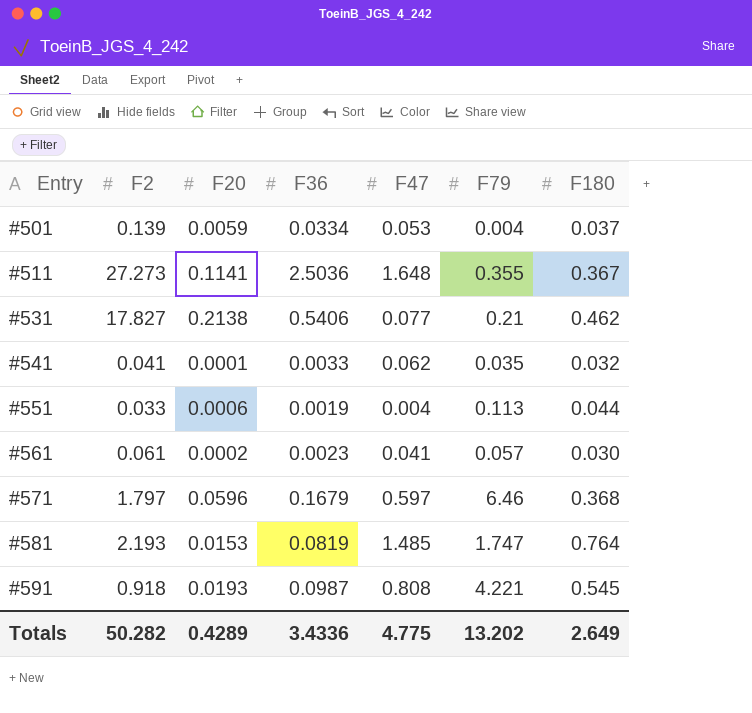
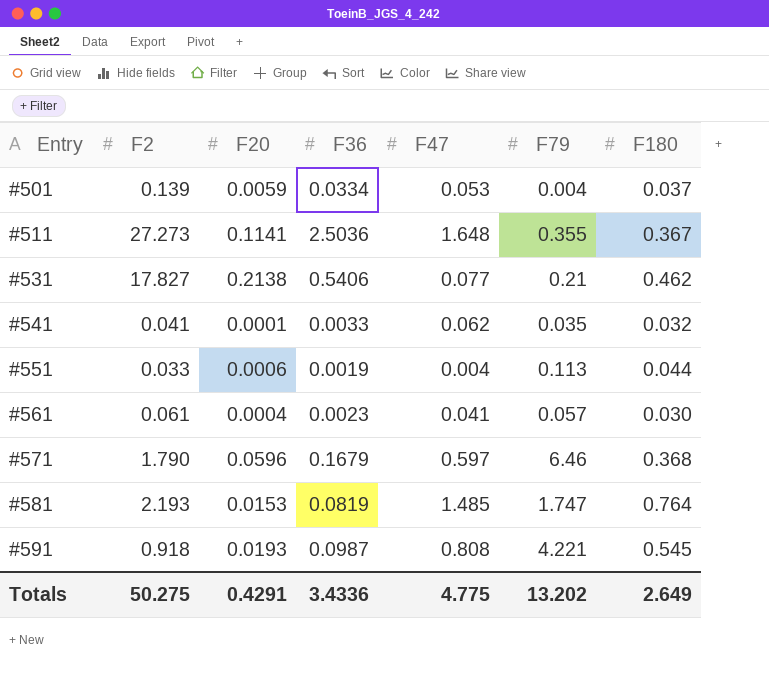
#561 | F20: 0.0002 -> 0.0004
#571 | F2: 1.797 -> 1.790
Totals | F2: 50.282 -> 50.275
Totals | F20: 0.4289 -> 0.4291

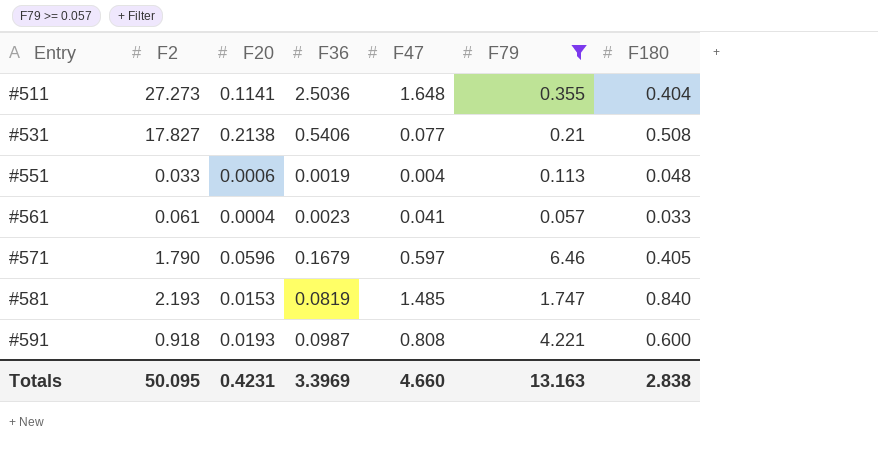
filter: none -> F79 >= 0.057
#511 | F180: 0.367 -> 0.404
#531 | F180: 0.462 -> 0.508
#551 | F180: 0.044 -> 0.048
#561 | F180: 0.030 -> 0.033
#571 | F180: 0.368 -> 0.405
#581 | F180: 0.764 -> 0.840
#591 | F180: 0.545 -> 0.600
Totals | F2: 50.275 -> 50.095
Totals | F20: 0.4291 -> 0.4231
Totals | F36: 3.4336 -> 3.3969
Totals | F47: 4.775 -> 4.660
Totals | F79: 13.202 -> 13.163
Totals | F180: 2.649 -> 2.838

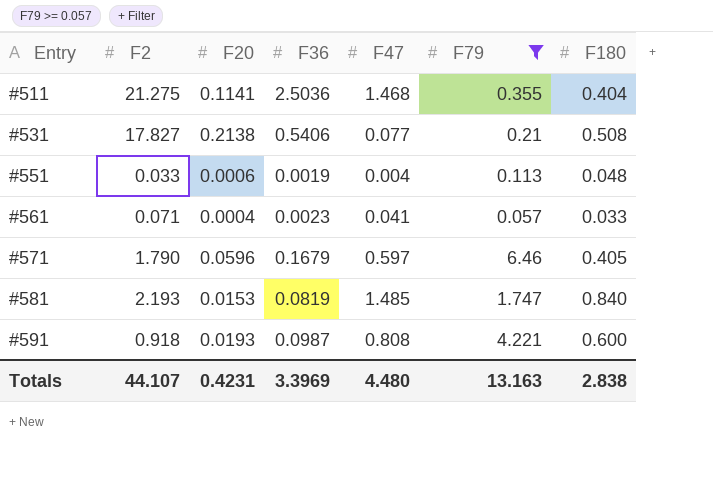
#511 | F2: 27.273 -> 21.275
#511 | F47: 1.648 -> 1.468
#561 | F2: 0.061 -> 0.071
Totals | F2: 50.095 -> 44.107
Totals | F47: 4.660 -> 4.480

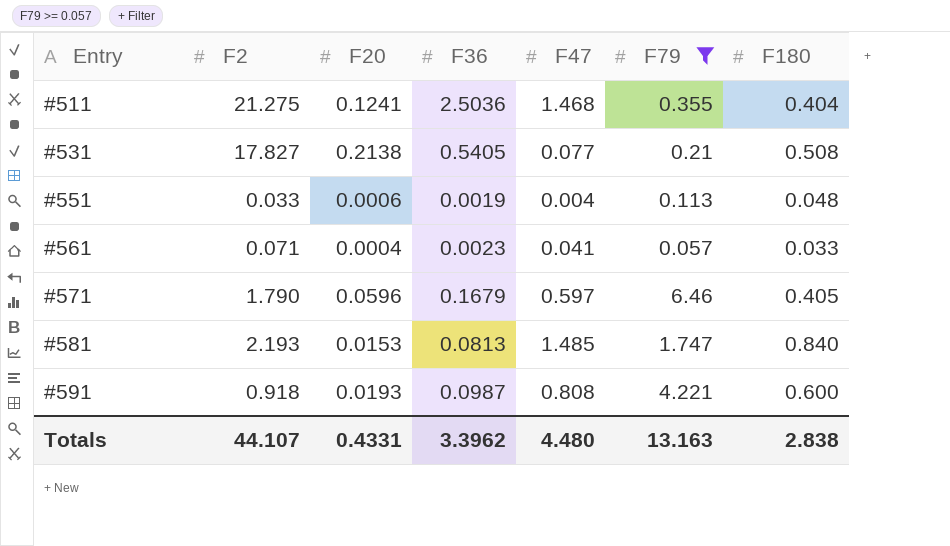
#511 | F20: 0.1141 -> 0.1241
#531 | F36: 0.5406 -> 0.5405
#581 | F36: 0.0819 -> 0.0813
Totals | F20: 0.4231 -> 0.4331
Totals | F36: 3.3969 -> 3.3962

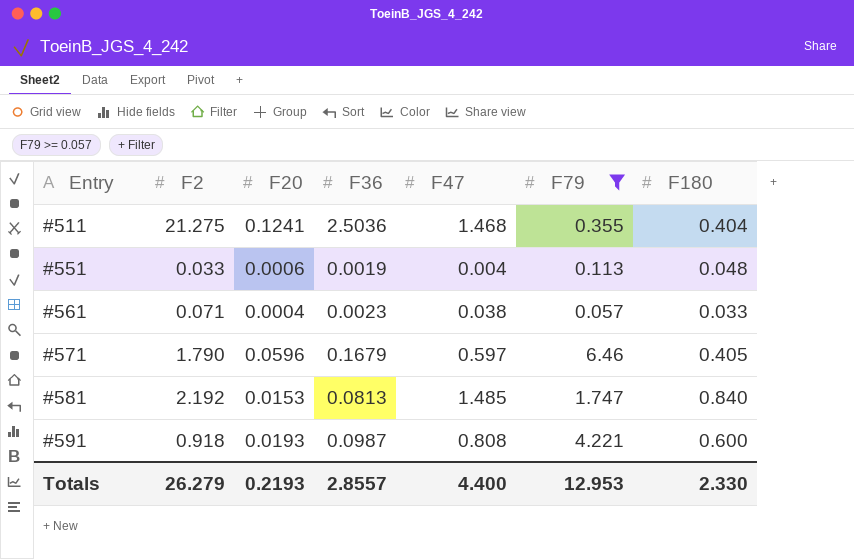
row #531: 17.827 | 0.2138 | 0.5405 | 0.077 | 0.21 | 0.508 -> none
#561 | F47: 0.041 -> 0.038
#581 | F2: 2.193 -> 2.192
Totals | F2: 44.107 -> 26.279
Totals | F20: 0.4331 -> 0.2193
Totals | F36: 3.3962 -> 2.8557
Totals | F47: 4.480 -> 4.400
Totals | F79: 13.163 -> 12.953
Totals | F180: 2.838 -> 2.330

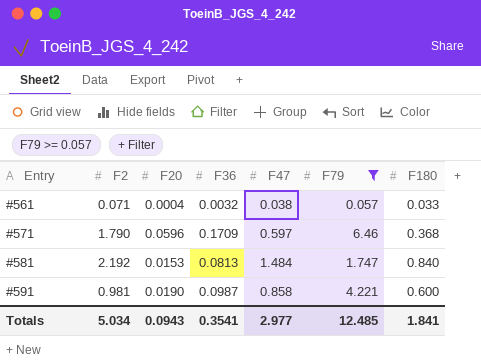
row #511: 21.275 | 0.1241 | 2.5036 | 1.468 | 0.355 | 0.404 -> none
row #551: 0.033 | 0.0006 | 0.0019 | 0.004 | 0.113 | 0.048 -> none
#561 | F36: 0.0023 -> 0.0032
#571 | F36: 0.1679 -> 0.1709
#571 | F180: 0.405 -> 0.368
#581 | F47: 1.485 -> 1.484
#591 | F2: 0.918 -> 0.981
#591 | F20: 0.0193 -> 0.0190
#591 | F47: 0.808 -> 0.858
Totals | F2: 26.279 -> 5.034
Totals | F20: 0.2193 -> 0.0943
Totals | F36: 2.8557 -> 0.3541
Totals | F47: 4.400 -> 2.977
Totals | F79: 12.953 -> 12.485
Totals | F180: 2.330 -> 1.841

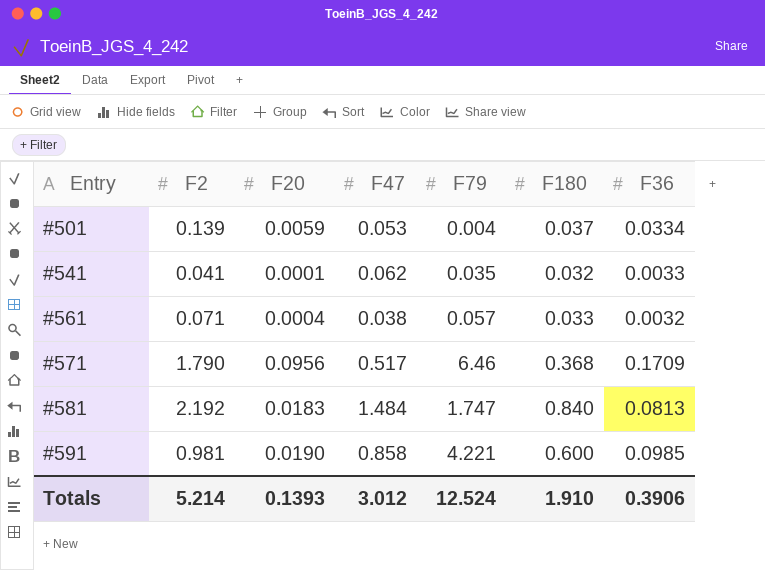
filter: F79 >= 0.057 -> none
column F36 | position: 4 -> 7
#571 | F20: 0.0596 -> 0.0956
#571 | F47: 0.597 -> 0.517
#581 | F20: 0.0153 -> 0.0183
#591 | F36: 0.0987 -> 0.0985
Totals | F2: 5.034 -> 5.214
Totals | F20: 0.0943 -> 0.1393
Totals | F47: 2.977 -> 3.012
Totals | F79: 12.485 -> 12.524
Totals | F180: 1.841 -> 1.910
Totals | F36: 0.3541 -> 0.3906

